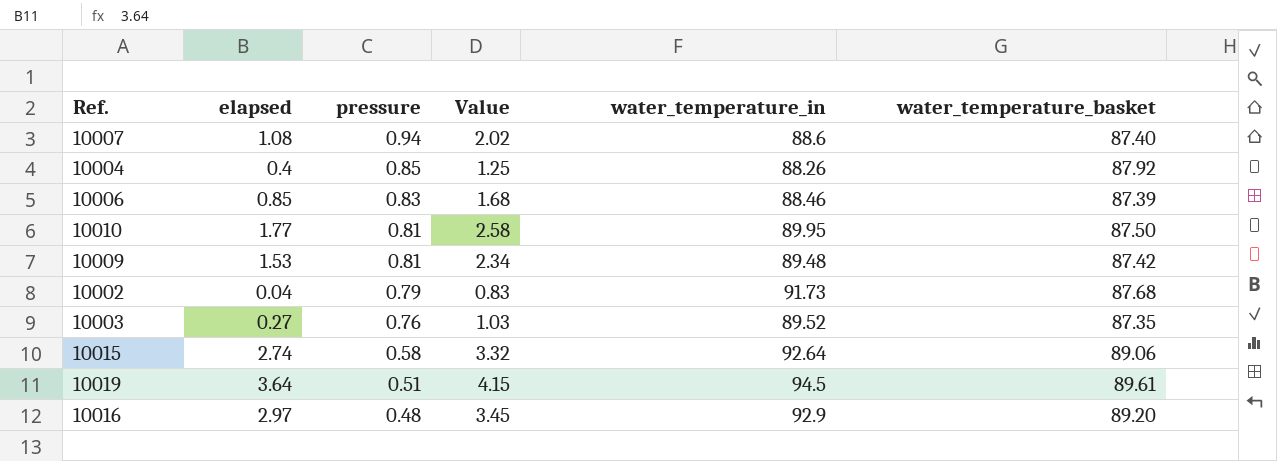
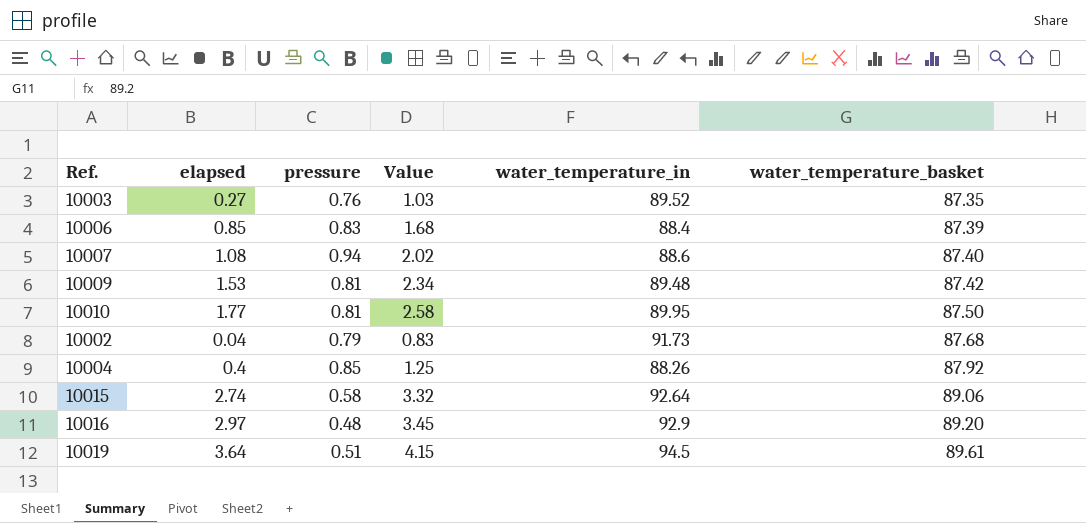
row order: pressure descending -> water_temperature_basket ascending
10006 | water_temperature_in: 88.46 -> 88.4

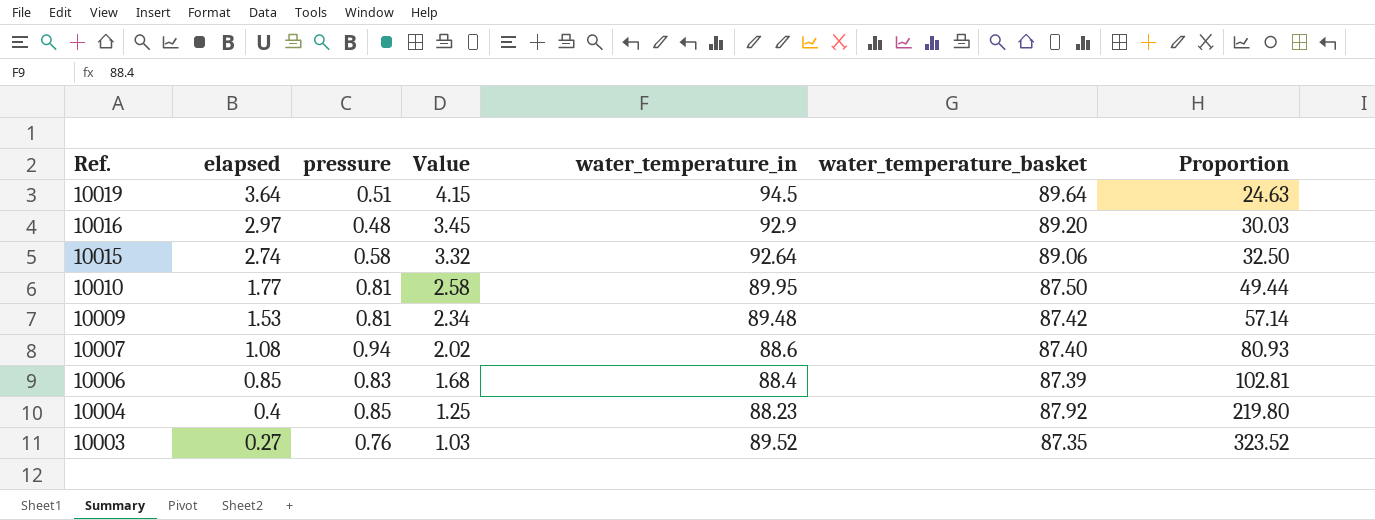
row order: water_temperature_basket ascending -> Ref. descending
column Proportion | formula: none -> [water_temperature_basket] / [elapsed]
row 10002: 0.04 | 0.79 | 0.83 | 91.73 | 87.68 -> none
10019 | water_temperature_basket: 89.61 -> 89.64
10004 | water_temperature_in: 88.26 -> 88.23

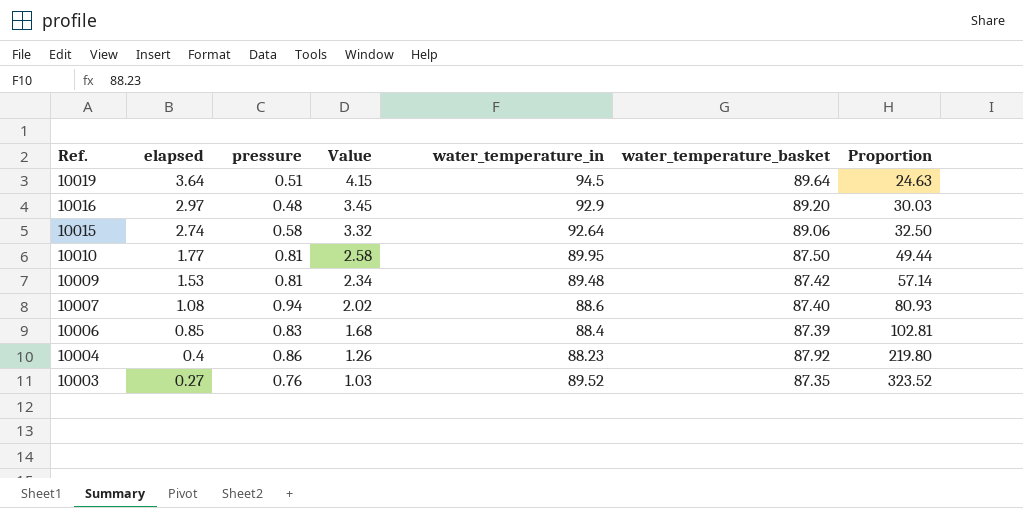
10004 | pressure: 0.85 -> 0.86
10004 | Value: 1.25 -> 1.26

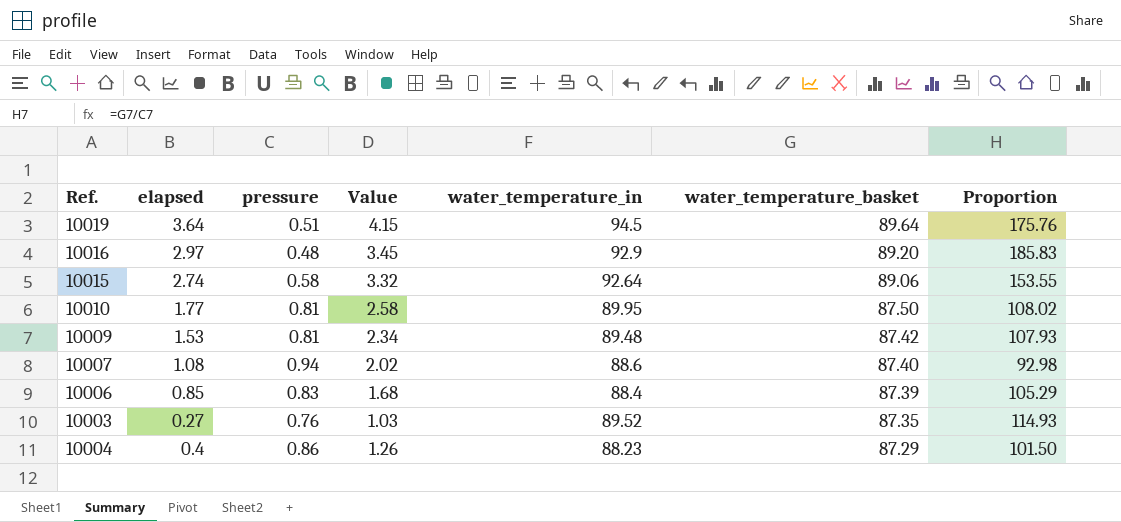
row order: Ref. descending -> water_temperature_basket descending
column Proportion | formula: [water_temperature_basket] / [elapsed] -> [water_temperature_basket] / [pressure]
10004 | water_temperature_basket: 87.92 -> 87.29

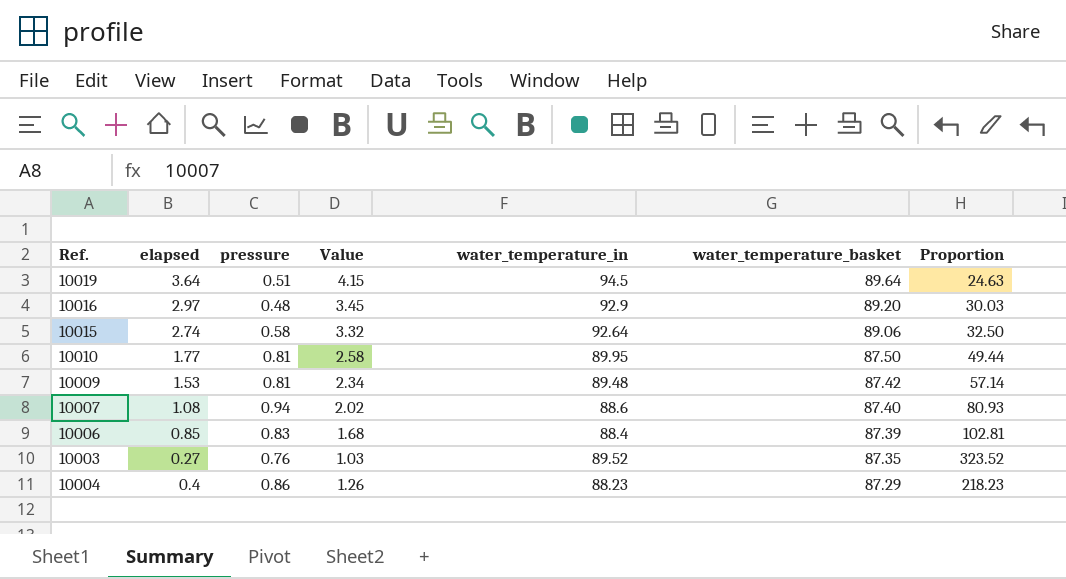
column Proportion | formula: [water_temperature_basket] / [pressure] -> [water_temperature_basket] / [elapsed]

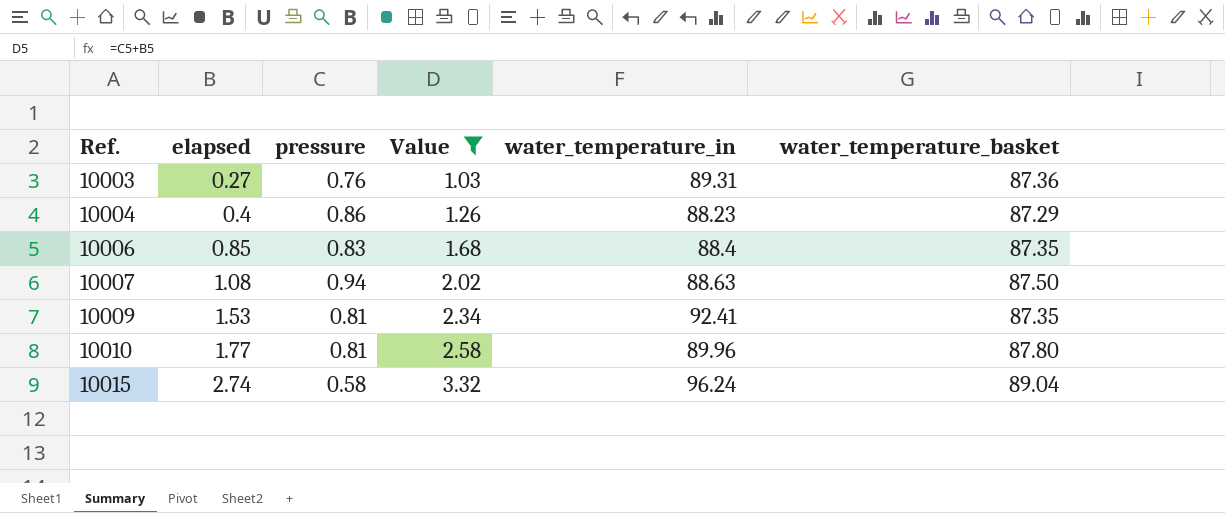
filter: none -> Value <= 3.32
row order: water_temperature_basket descending -> Ref. ascending
column Proportion | formula: [water_temperature_basket] / [elapsed] -> none
10003 | water_temperature_in: 89.52 -> 89.31
10003 | water_temperature_basket: 87.35 -> 87.36
10006 | water_temperature_basket: 87.39 -> 87.35
10007 | water_temperature_in: 88.6 -> 88.63
10007 | water_temperature_basket: 87.40 -> 87.50
10009 | water_temperature_in: 89.48 -> 92.41
10009 | water_temperature_basket: 87.42 -> 87.35
10010 | water_temperature_in: 89.95 -> 89.96
10010 | water_temperature_basket: 87.50 -> 87.80
10015 | water_temperature_in: 92.64 -> 96.24
10015 | water_temperature_basket: 89.06 -> 89.04

